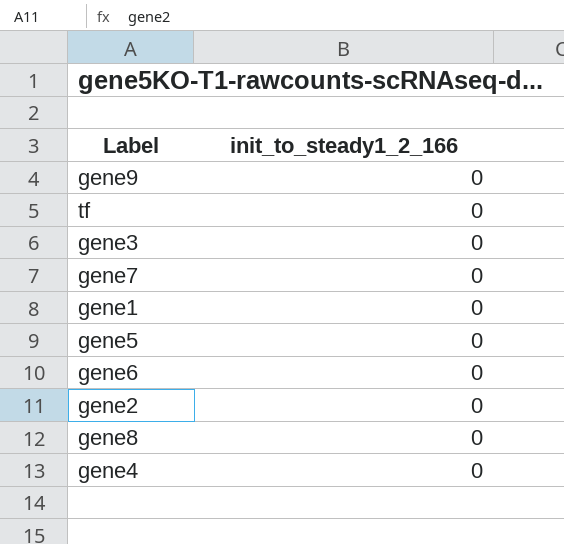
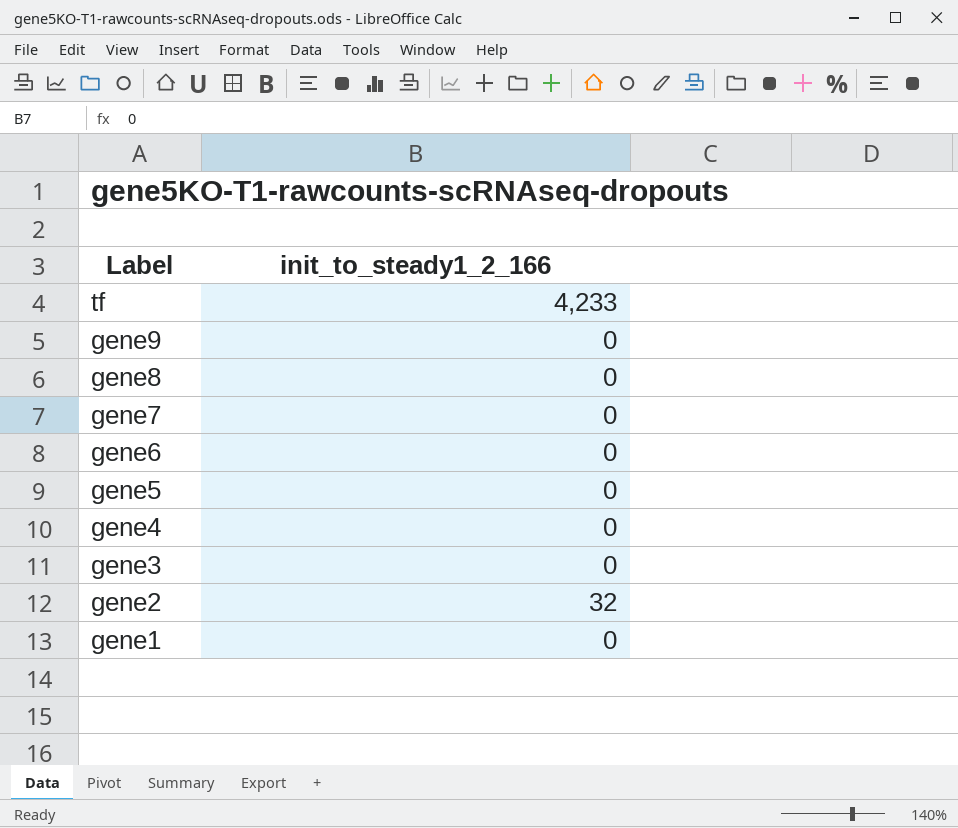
row order: none -> Label descending
tf | init_to_steady1_2_166: 0 -> 4,233
gene2 | init_to_steady1_2_166: 0 -> 32

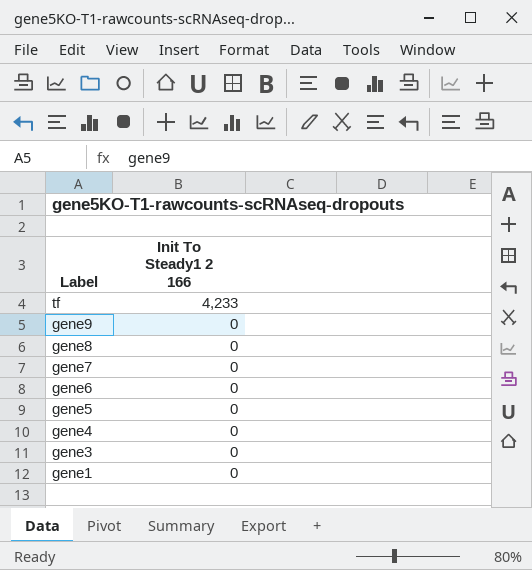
column name: init_to_steady1_2_166 -> Init To Steady1 2 166
row gene2: 32 -> none

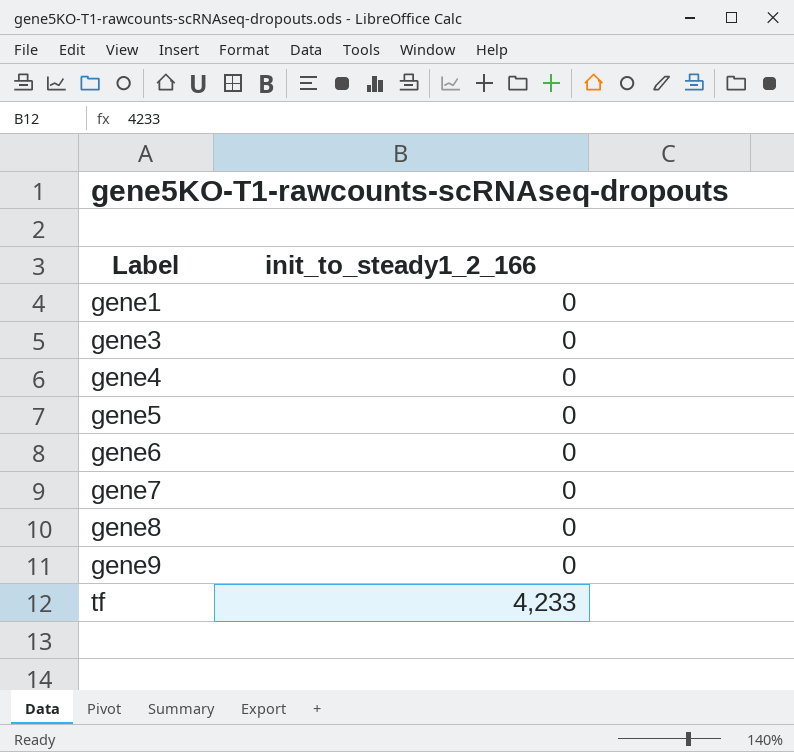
row order: Label descending -> Label ascending
column name: Init To Steady1 2 166 -> init_to_steady1_2_166

